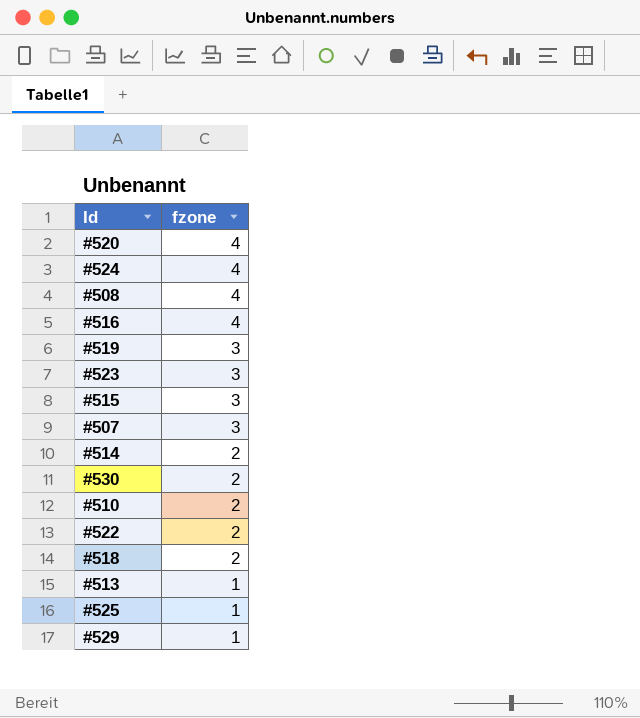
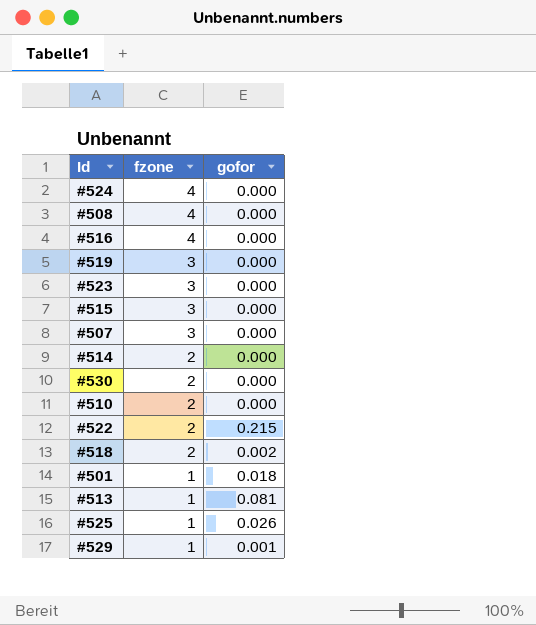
column gofor | position: none -> 3
row #520: 4 -> none
row #501: none -> 1 | 0.018

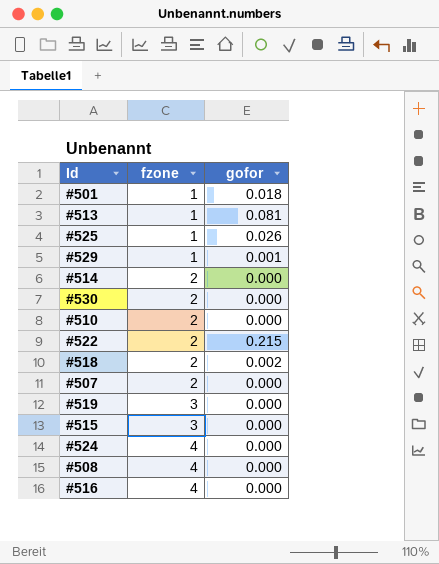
row order: fzone descending -> fzone ascending
row #523: 3 | 0.000 -> none
#507 | fzone: 3 -> 2

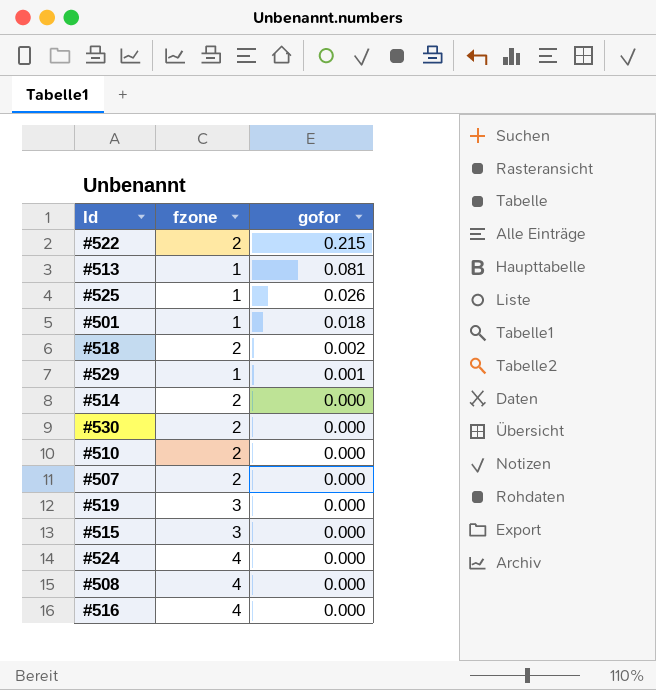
row order: fzone ascending -> gofor descending

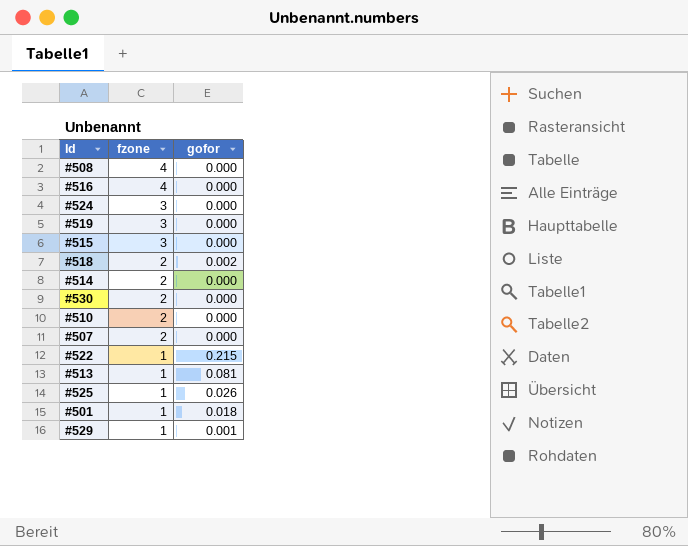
row order: gofor descending -> fzone descending
#524 | fzone: 4 -> 3
#522 | fzone: 2 -> 1

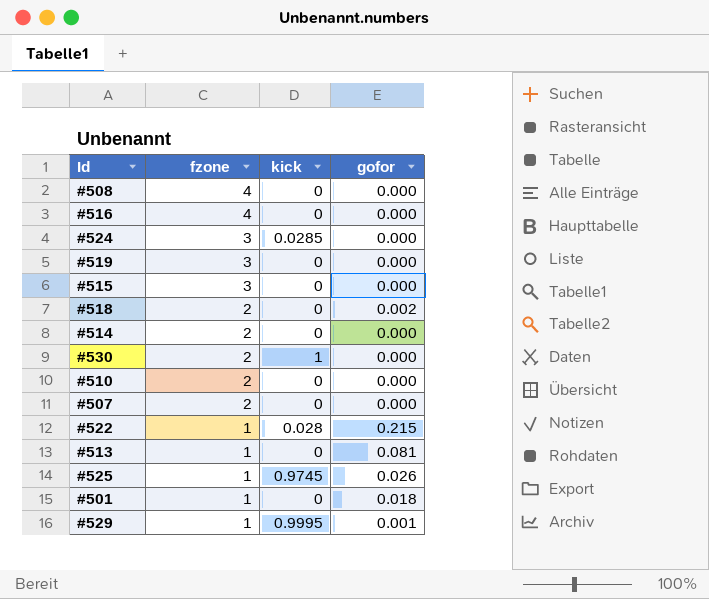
column kick | position: none -> 3

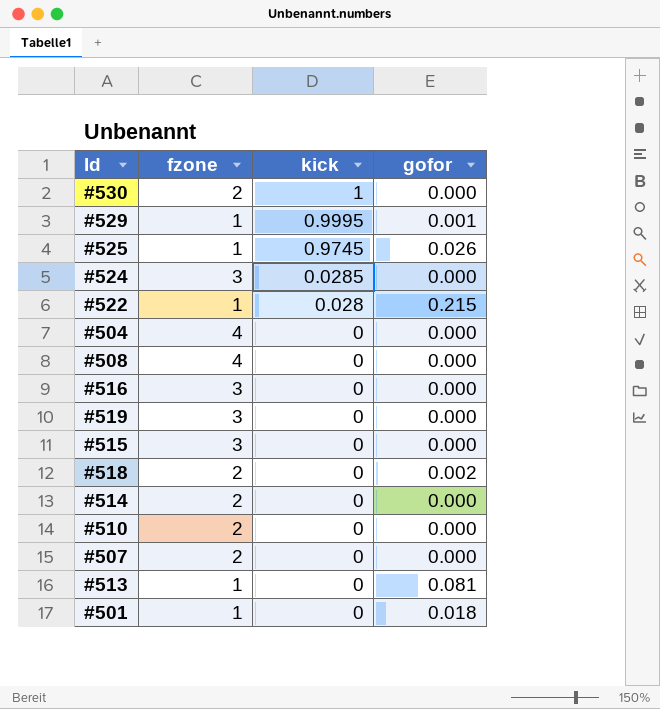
row order: fzone descending -> kick descending
row #504: none -> 4 | 0 | 0.000
#516 | fzone: 4 -> 3

